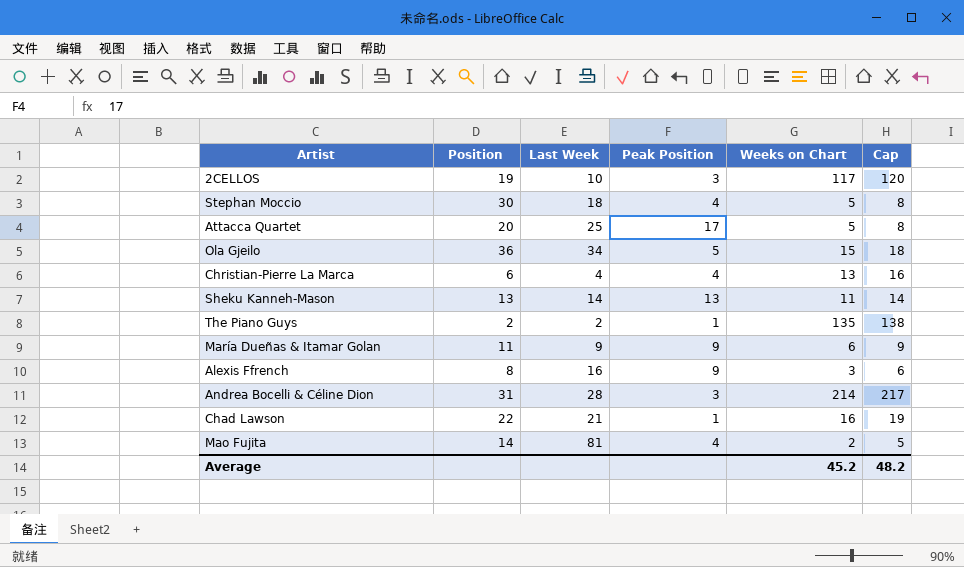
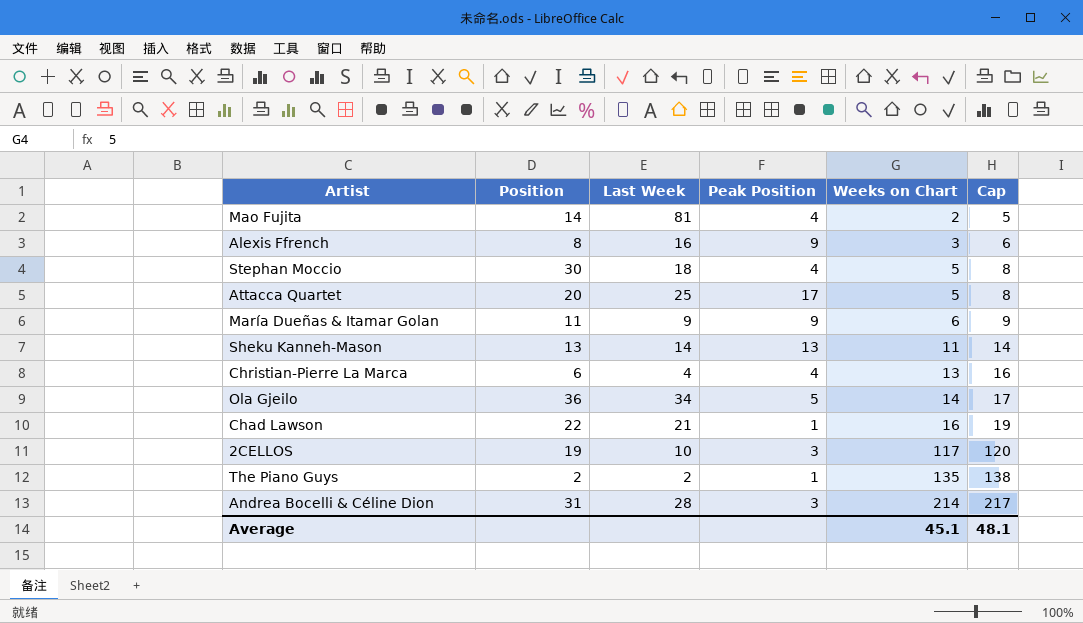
row order: none -> Weeks on Chart ascending
Ola Gjeilo | Weeks on Chart: 15 -> 14
Ola Gjeilo | Cap: 18 -> 17
Average | Weeks on Chart: 45.2 -> 45.1
Average | Cap: 48.2 -> 48.1

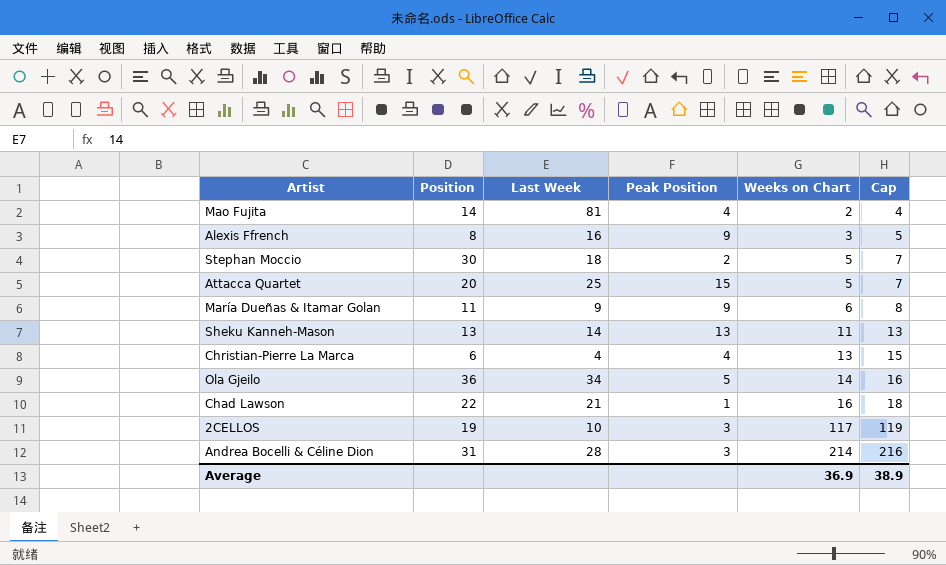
column Cap | formula: [Weeks on Chart] + 3 -> [Weeks on Chart] + 2
row The Piano Guys: 2 | 2 | 1 | 135 | 138 -> none
Stephan Moccio | Peak Position: 4 -> 2
Attacca Quartet | Peak Position: 17 -> 15
Average | Weeks on Chart: 45.1 -> 36.9
Average | Cap: 48.1 -> 38.9

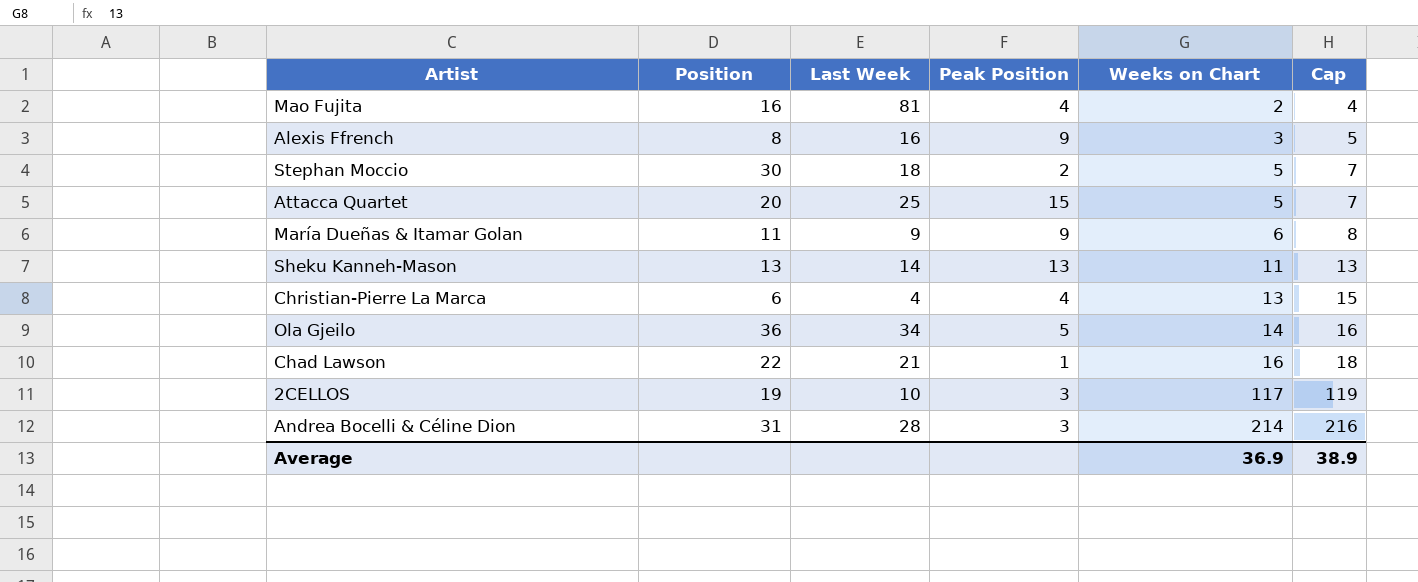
Mao Fujita | Position: 14 -> 16

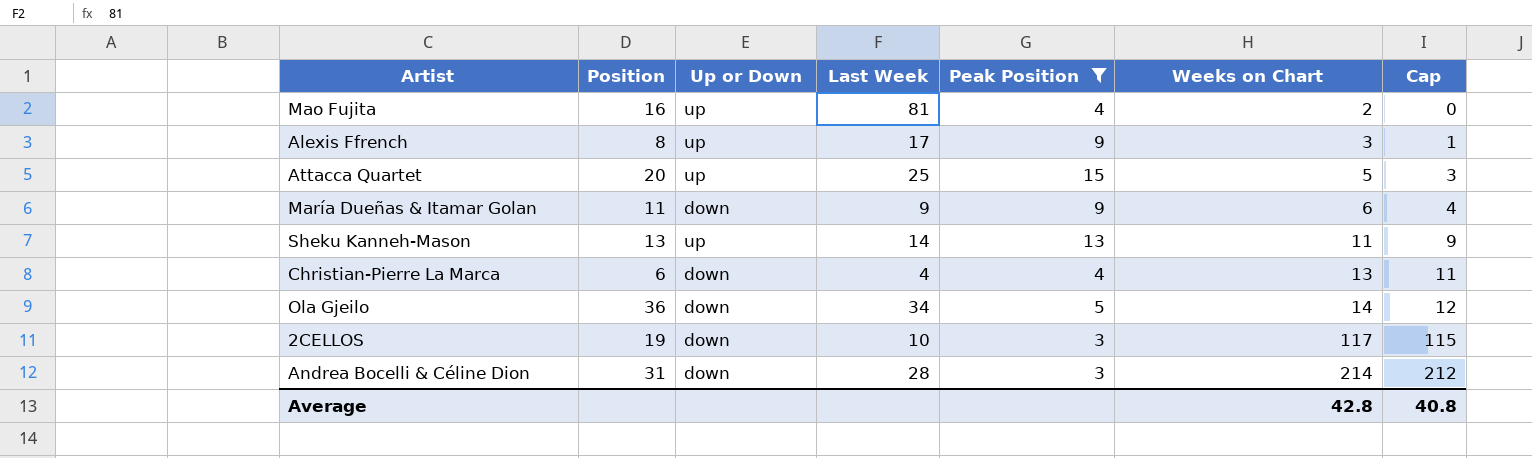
filter: none -> Peak Position >= 3
column Up or Down | position: none -> 3
column Cap | formula: [Weeks on Chart] + 2 -> [Weeks on Chart] - 2
Alexis Ffrench | Last Week: 16 -> 17
Average | Weeks on Chart: 36.9 -> 42.8
Average | Cap: 38.9 -> 40.8

